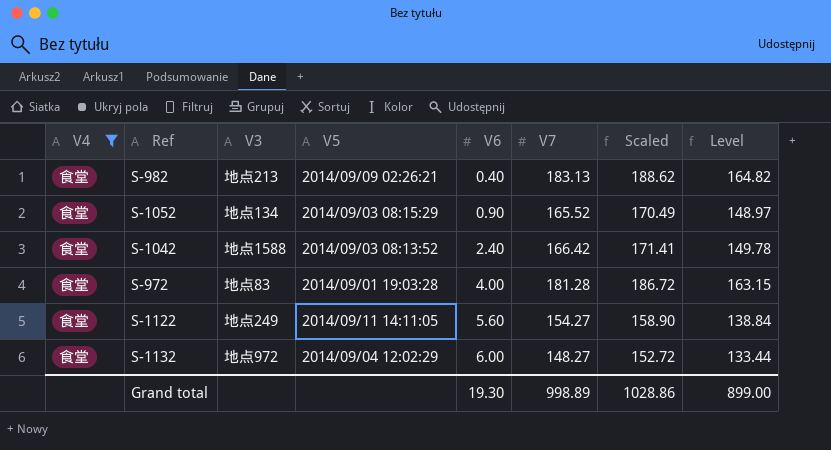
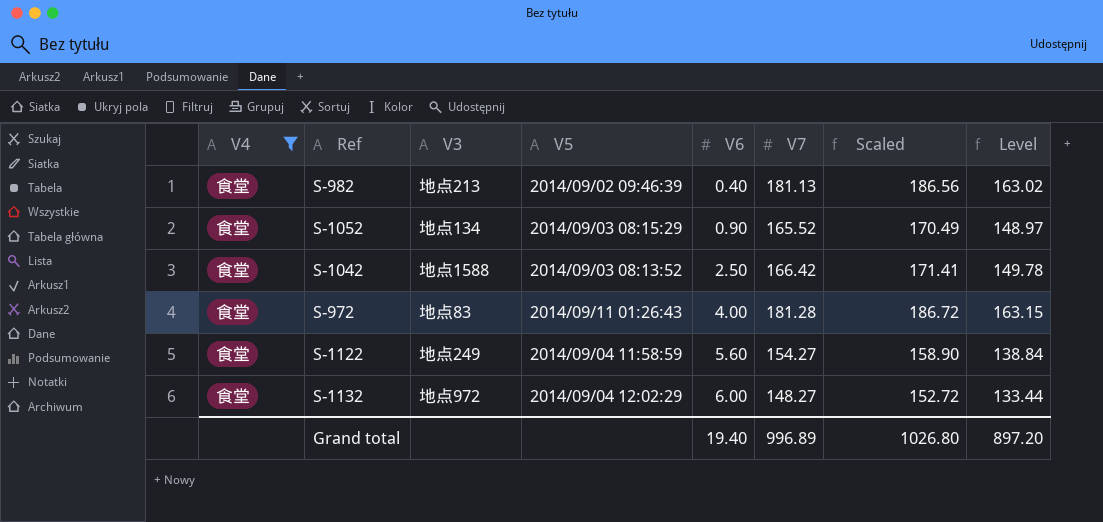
S-982 | V5: 2014/09/09 02:26:21 -> 2014/09/02 09:46:39
S-982 | V7: 183.13 -> 181.13
S-982 | Scaled: 188.62 -> 186.56
S-982 | Level: 164.82 -> 163.02
S-1042 | V6: 2.40 -> 2.50
S-972 | V5: 2014/09/01 19:03:28 -> 2014/09/11 01:26:43
S-1122 | V5: 2014/09/11 14:11:05 -> 2014/09/04 11:58:59
Grand total | V6: 19.30 -> 19.40
Grand total | V7: 998.89 -> 996.89
Grand total | Scaled: 1028.86 -> 1026.80
Grand total | Level: 899.00 -> 897.20

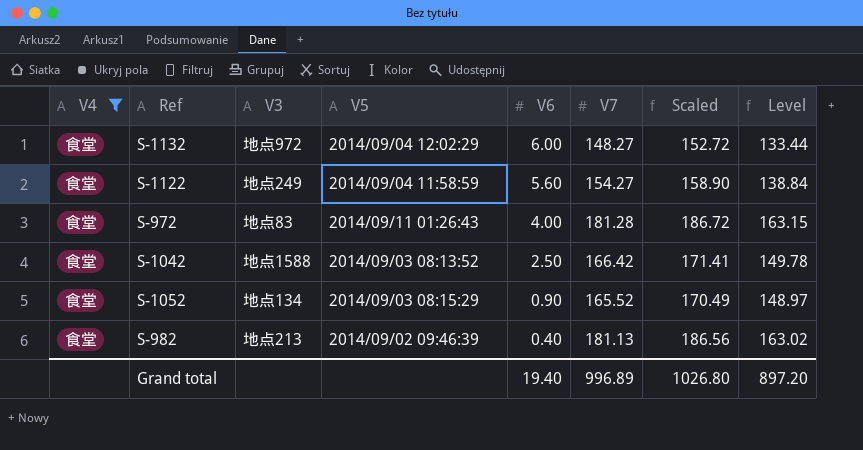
row order: V6 ascending -> V6 descending

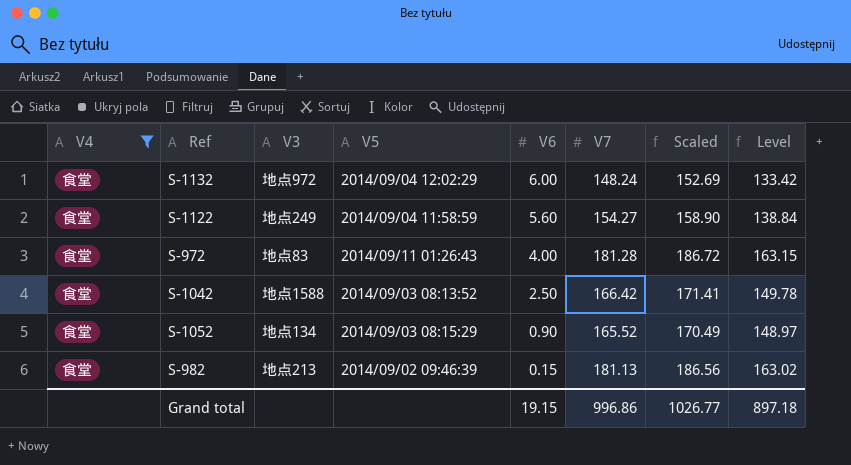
S-1132 | V7: 148.27 -> 148.24
S-1132 | Scaled: 152.72 -> 152.69
S-1132 | Level: 133.44 -> 133.42
S-982 | V6: 0.40 -> 0.15
Grand total | V6: 19.40 -> 19.15
Grand total | V7: 996.89 -> 996.86
Grand total | Scaled: 1026.80 -> 1026.77
Grand total | Level: 897.20 -> 897.18

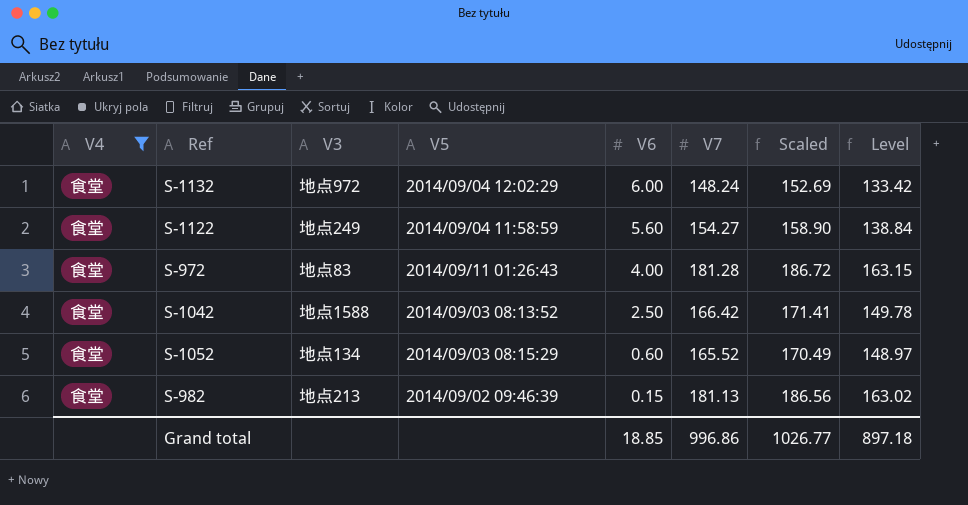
S-1052 | V6: 0.90 -> 0.60
Grand total | V6: 19.15 -> 18.85

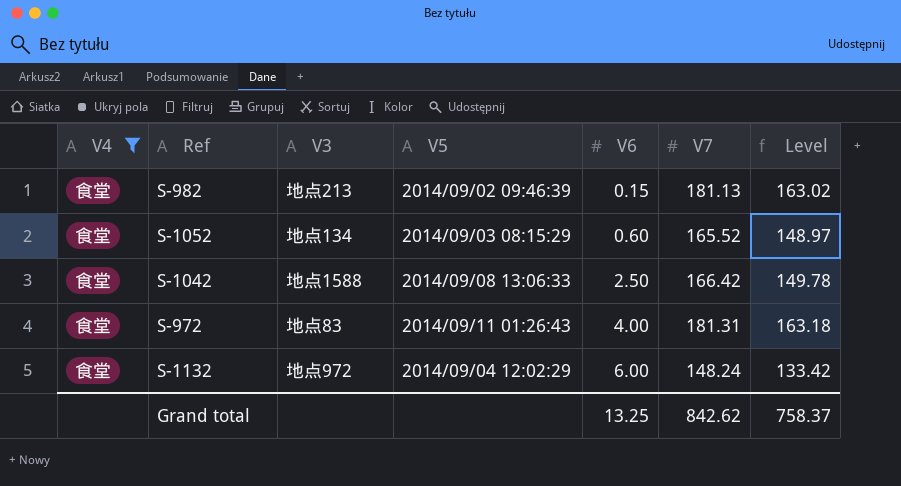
row order: V6 descending -> V6 ascending
column Scaled | formula: [V7] * 1.03 -> none
row S-1122: 食堂 | 地点249 | 2014/09/04 11:58:59 | 5.60 | 154.27 | 158.90 | 138.84 -> none
S-1042 | V5: 2014/09/03 08:13:52 -> 2014/09/08 13:06:33
S-972 | V7: 181.28 -> 181.31
S-972 | Level: 163.15 -> 163.18
Grand total | V6: 18.85 -> 13.25
Grand total | V7: 996.86 -> 842.62
Grand total | Level: 897.18 -> 758.37

